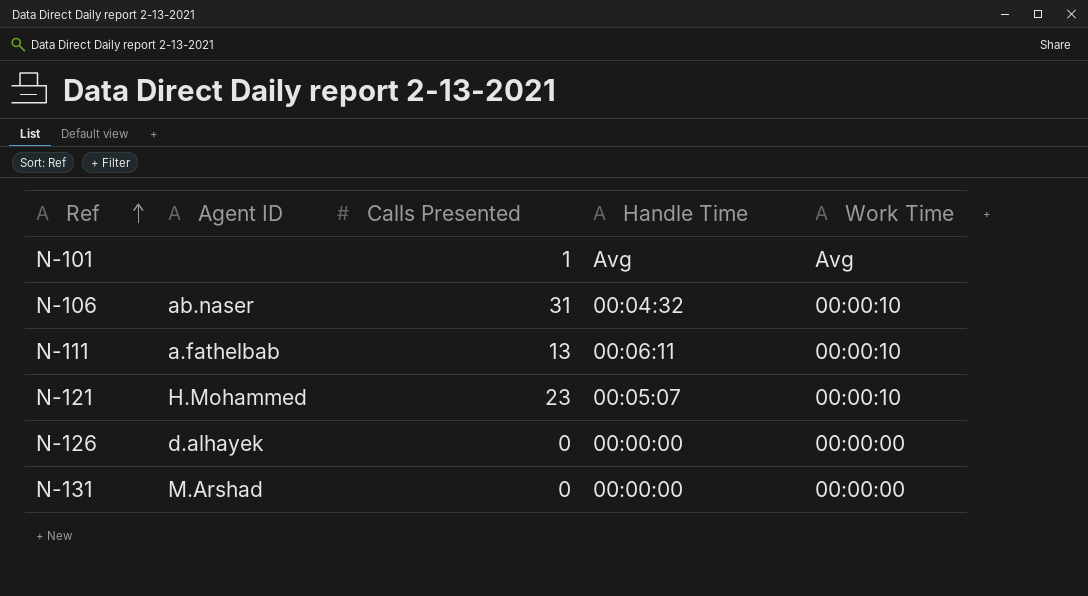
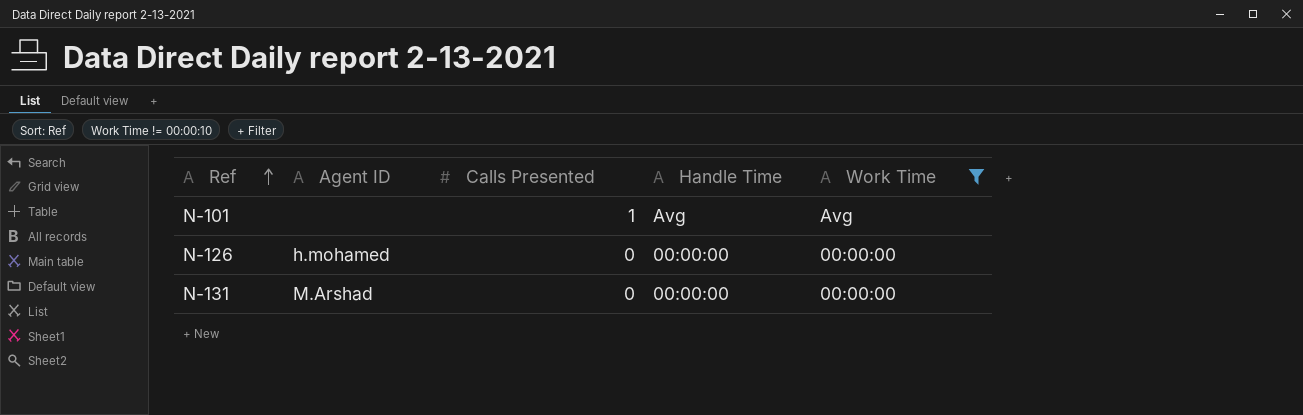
filter: none -> Work Time != 00:00:10
N-126 | Agent ID: d.alhayek -> h.mohamed

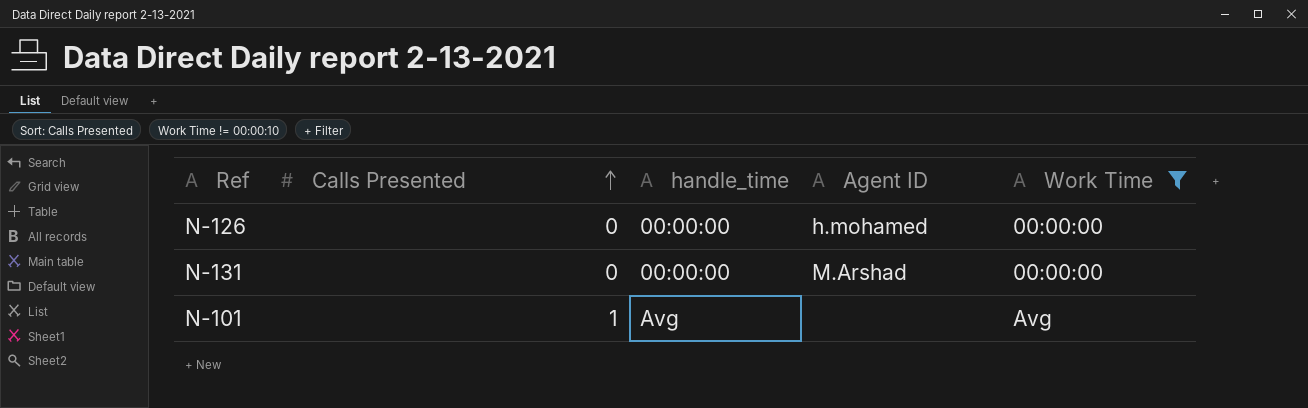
row order: Ref ascending -> Calls Presented ascending
column name: Handle Time -> handle_time
column Agent ID | position: 2 -> 4

